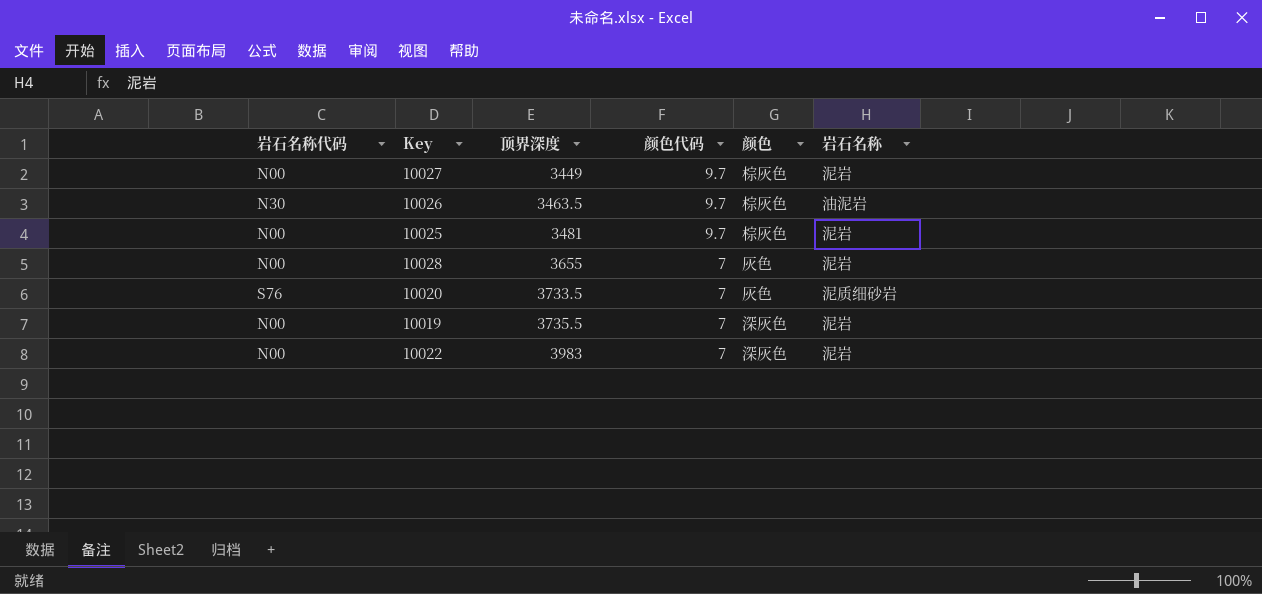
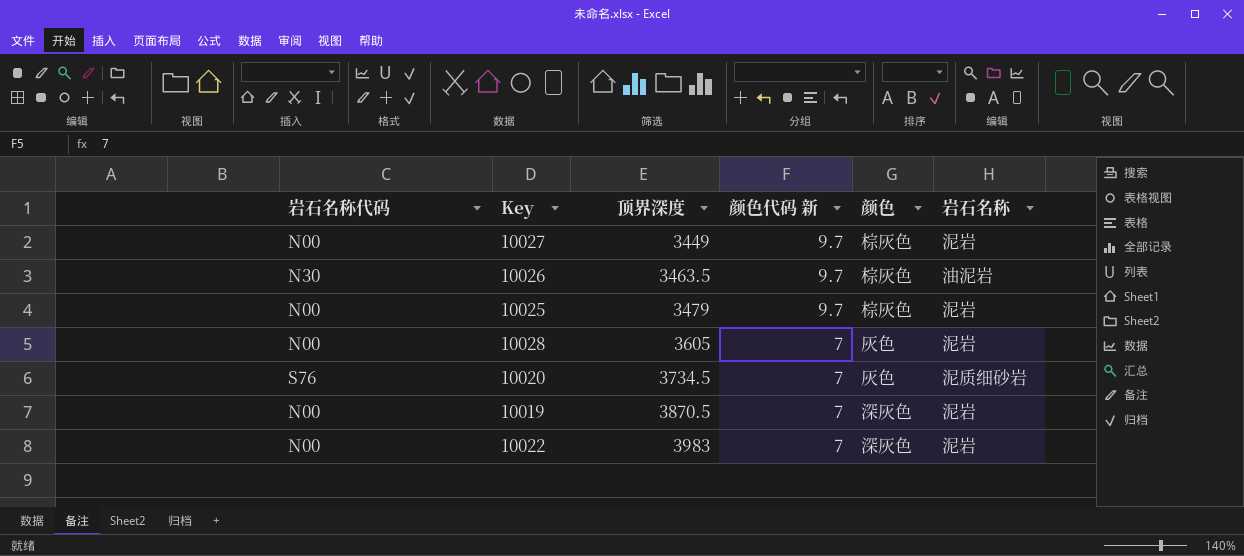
column name: 颜色代码 -> 颜色代码 新
10025 | 顶界深度: 3481 -> 3479
10028 | 顶界深度: 3655 -> 3605
10020 | 顶界深度: 3733.5 -> 3734.5
10019 | 顶界深度: 3735.5 -> 3870.5

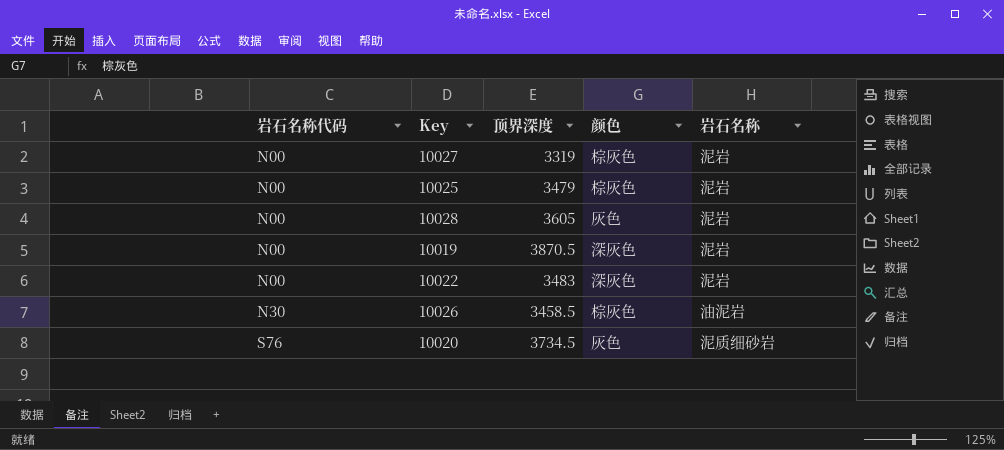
row order: 顶界深度 ascending -> 岩石名称代码 ascending
column 颜色代码 新 | position: 4 -> none
10027 | 顶界深度: 3449 -> 3319
10022 | 顶界深度: 3983 -> 3483
10026 | 顶界深度: 3463.5 -> 3458.5

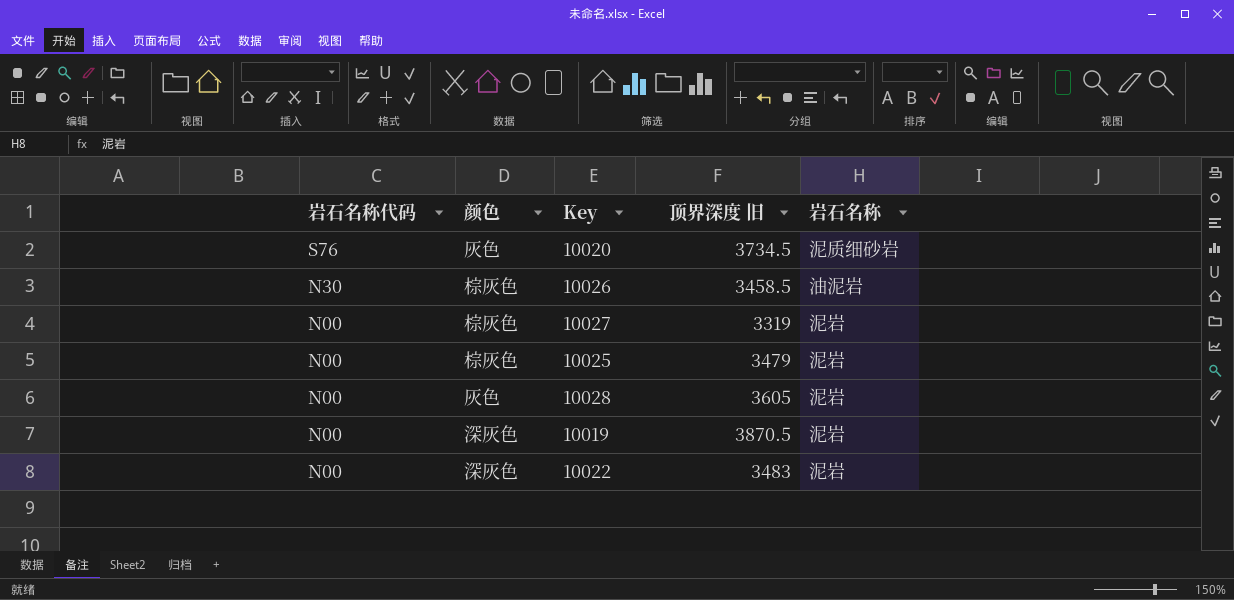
row order: 岩石名称代码 ascending -> 岩石名称代码 descending
column 颜色 | position: 4 -> 2
column name: 顶界深度 -> 顶界深度 旧

